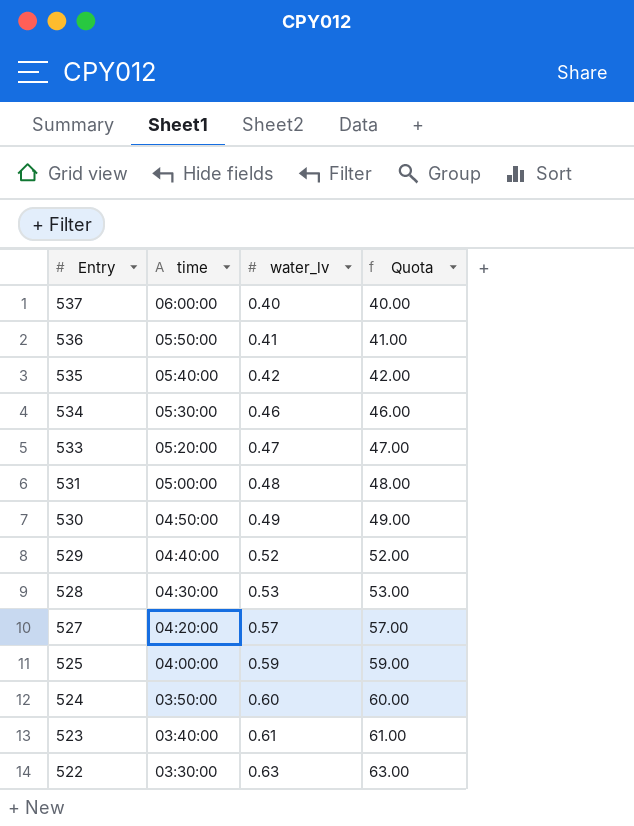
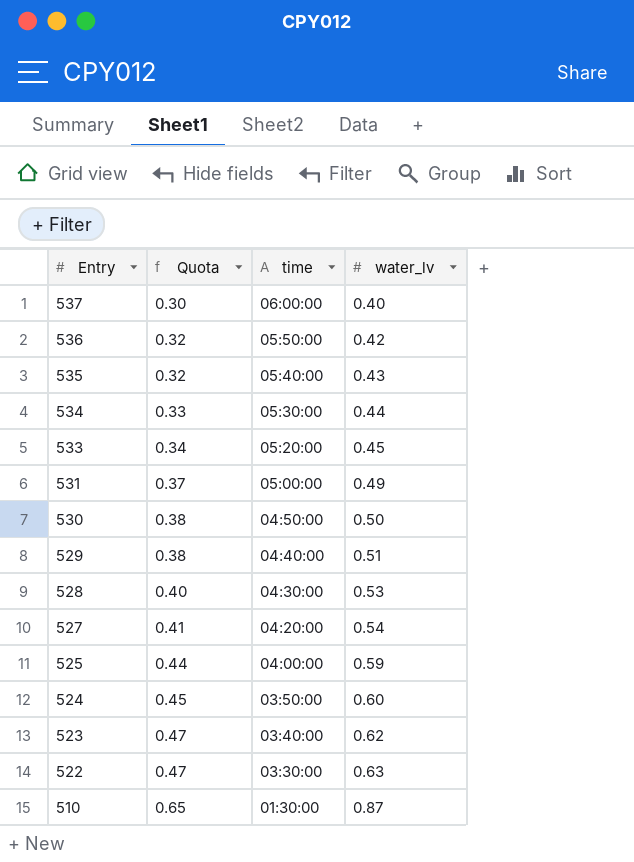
column Quota | formula: [water_lv] * 100 -> [water_lv] * 0.75
column Quota | position: 4 -> 2
536 | water_lv: 0.41 -> 0.42
535 | water_lv: 0.42 -> 0.43
534 | water_lv: 0.46 -> 0.44
533 | water_lv: 0.47 -> 0.45
531 | water_lv: 0.48 -> 0.49
530 | water_lv: 0.49 -> 0.50
529 | water_lv: 0.52 -> 0.51
527 | water_lv: 0.57 -> 0.54
523 | water_lv: 0.61 -> 0.62
row 510: none -> 0.65 | 01:30:00 | 0.87

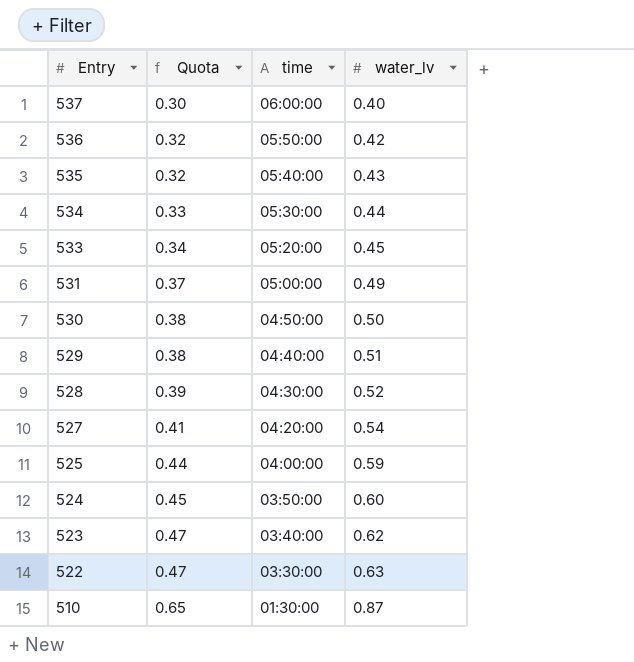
528 | Quota: 0.40 -> 0.39
528 | water_lv: 0.53 -> 0.52

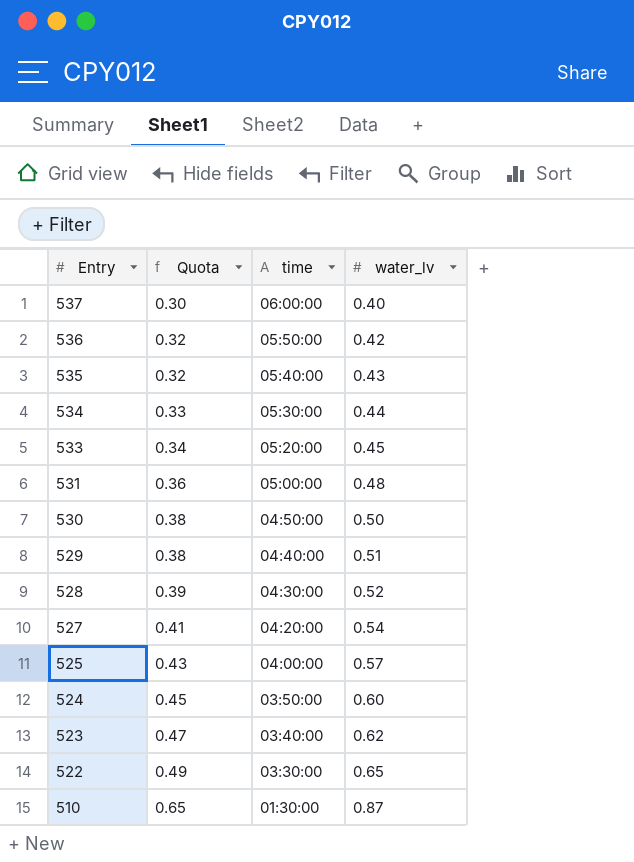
531 | Quota: 0.37 -> 0.36
531 | water_lv: 0.49 -> 0.48
525 | Quota: 0.44 -> 0.43
525 | water_lv: 0.59 -> 0.57
522 | Quota: 0.47 -> 0.49
522 | water_lv: 0.63 -> 0.65

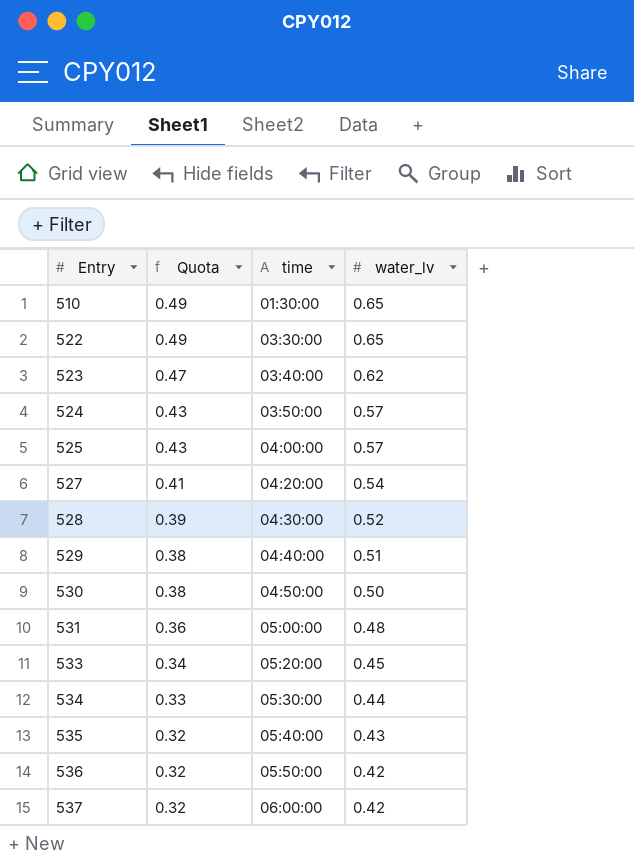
row order: Entry descending -> Entry ascending
510 | Quota: 0.65 -> 0.49
510 | water_lv: 0.87 -> 0.65
524 | Quota: 0.45 -> 0.43
524 | water_lv: 0.60 -> 0.57
537 | Quota: 0.30 -> 0.32
537 | water_lv: 0.40 -> 0.42

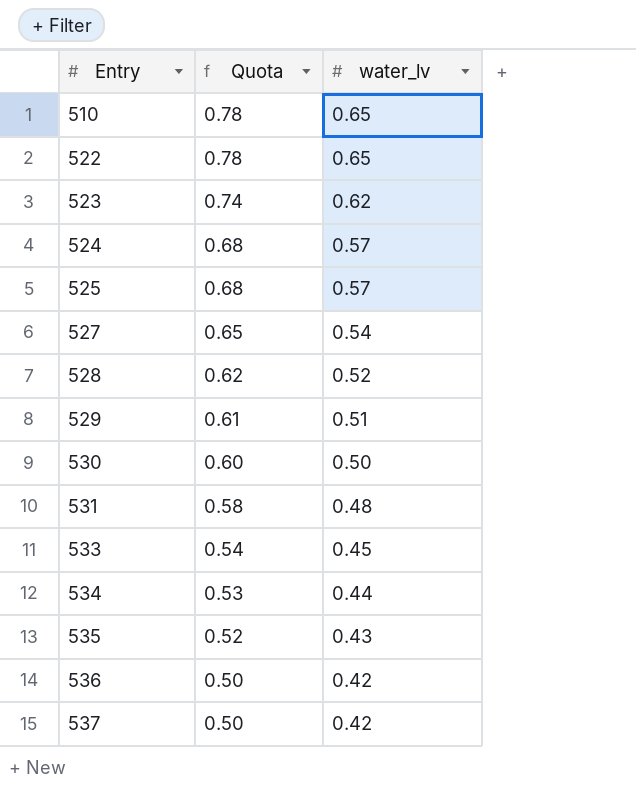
column time | position: 3 -> none
column Quota | formula: [water_lv] * 0.75 -> [water_lv] * 1.2

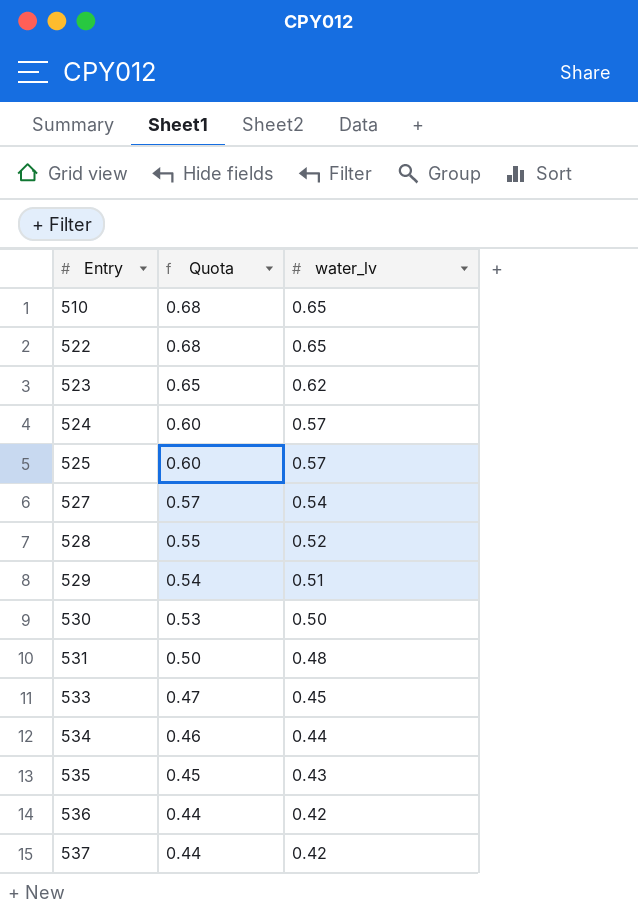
column Quota | formula: [water_lv] * 1.2 -> [water_lv] * 1.05

